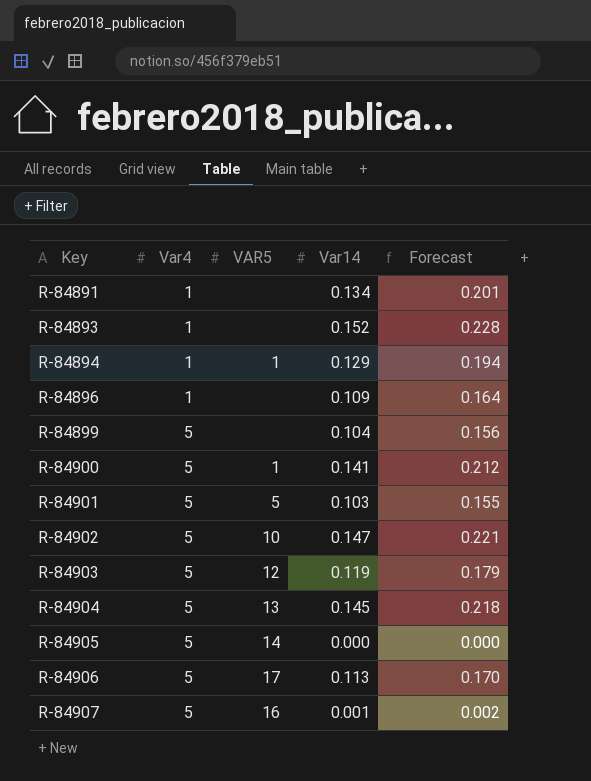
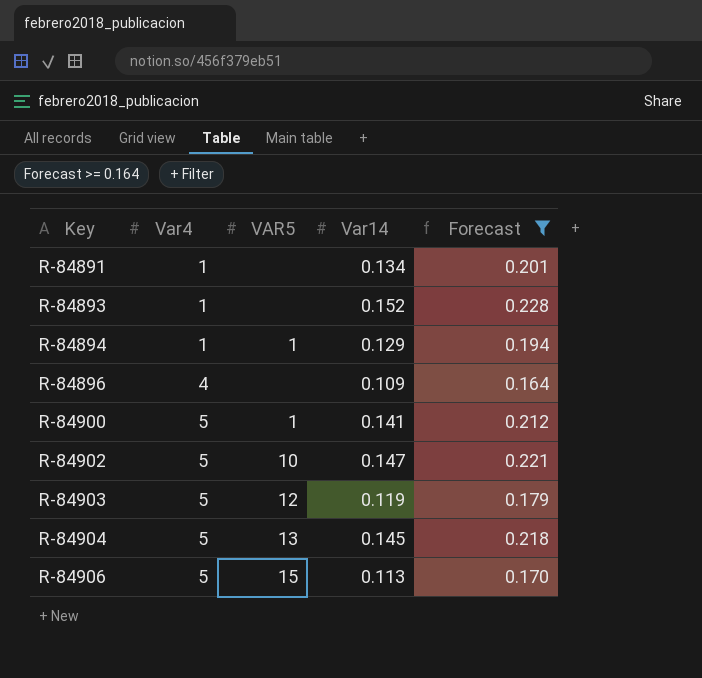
filter: none -> Forecast >= 0.164
R-84896 | Var4: 1 -> 4
R-84906 | VAR5: 17 -> 15

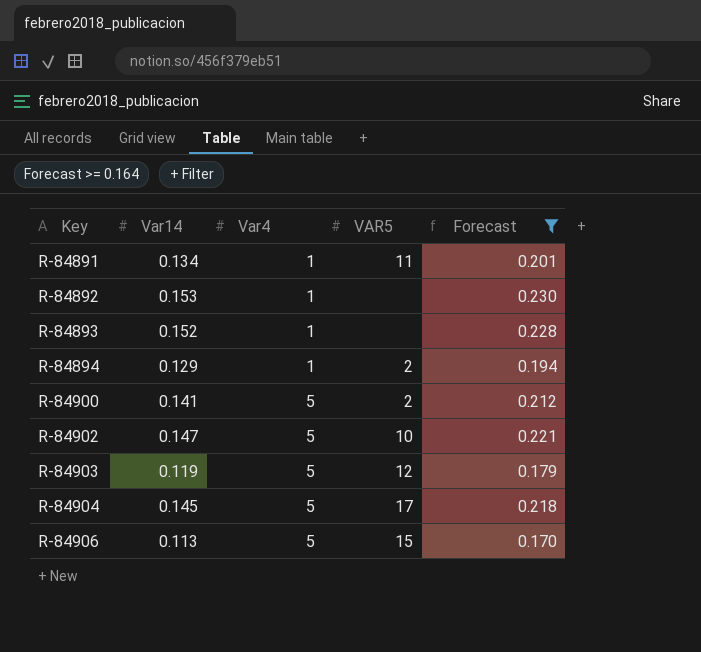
column Var14 | position: 4 -> 2
row R-84896: 4 | none | 0.109 | 0.164 -> none
R-84891 | VAR5: none -> 11
row R-84892: none -> 0.153 | 1 | none | 0.230
R-84894 | VAR5: 1 -> 2
R-84900 | VAR5: 1 -> 2
R-84904 | VAR5: 13 -> 17

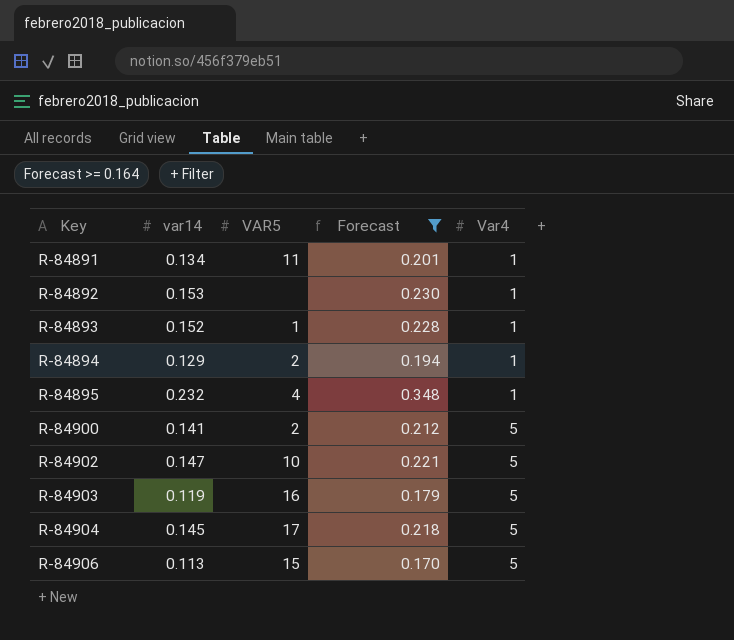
column name: Var14 -> var14
column Var4 | position: 3 -> 5
R-84893 | VAR5: none -> 1
row R-84895: none -> 0.232 | 4 | 0.348 | 1
R-84903 | VAR5: 12 -> 16

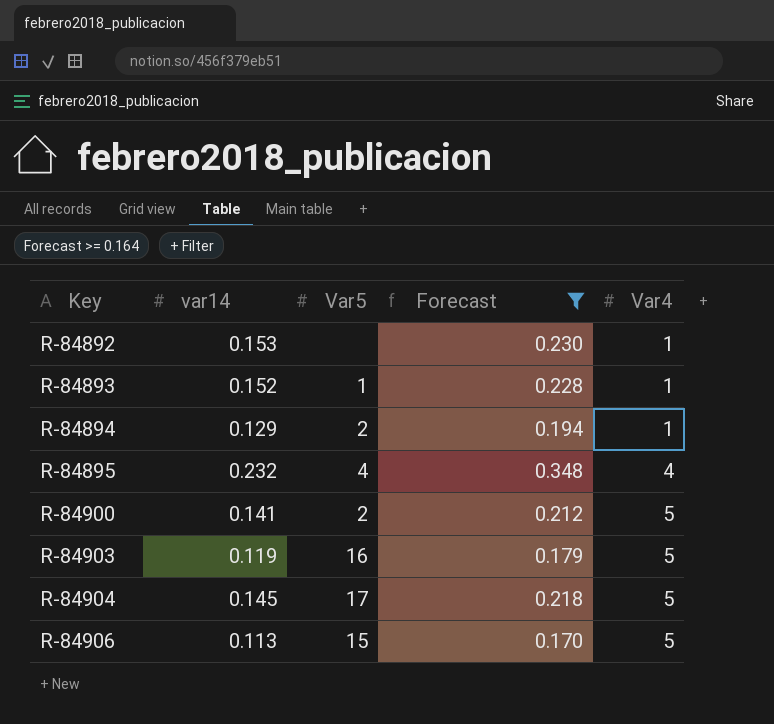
column name: VAR5 -> Var5
row R-84891: 0.134 | 11 | 0.201 | 1 -> none
row R-84902: 0.147 | 10 | 0.221 | 5 -> none
R-84895 | Var4: 1 -> 4

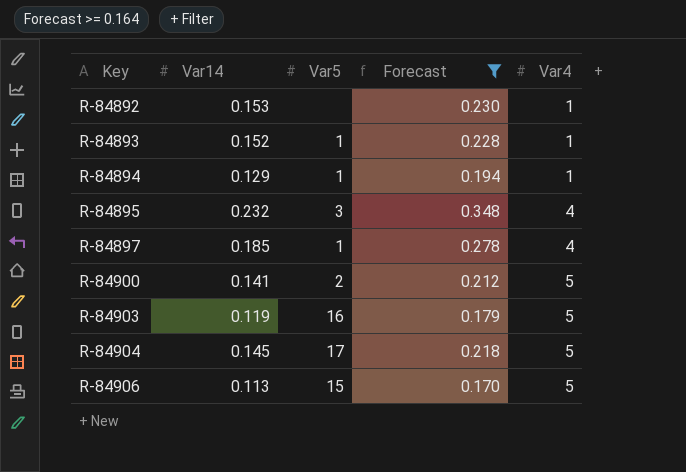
column name: var14 -> Var14
R-84894 | Var5: 2 -> 1
R-84895 | Var5: 4 -> 3
row R-84897: none -> 0.185 | 1 | 0.278 | 4

